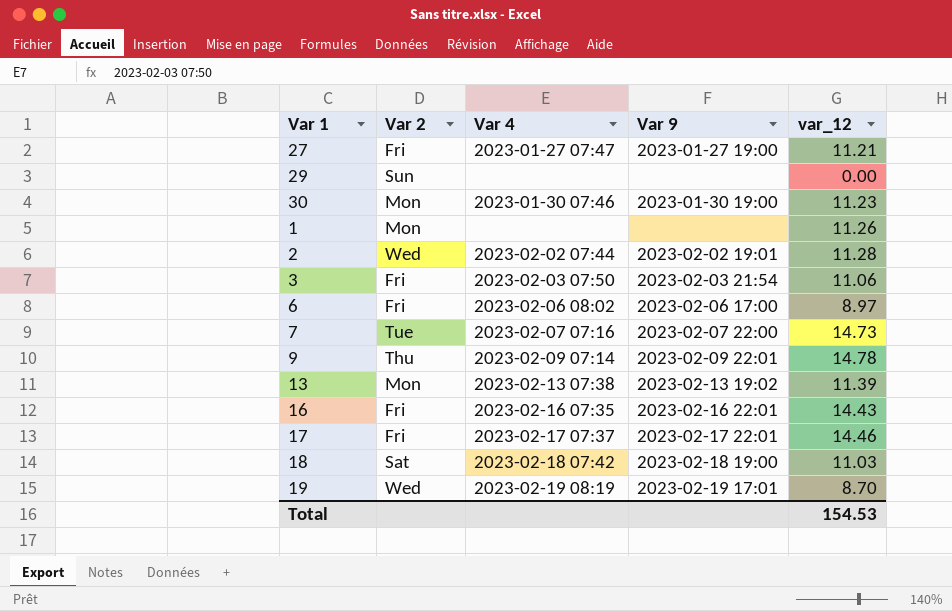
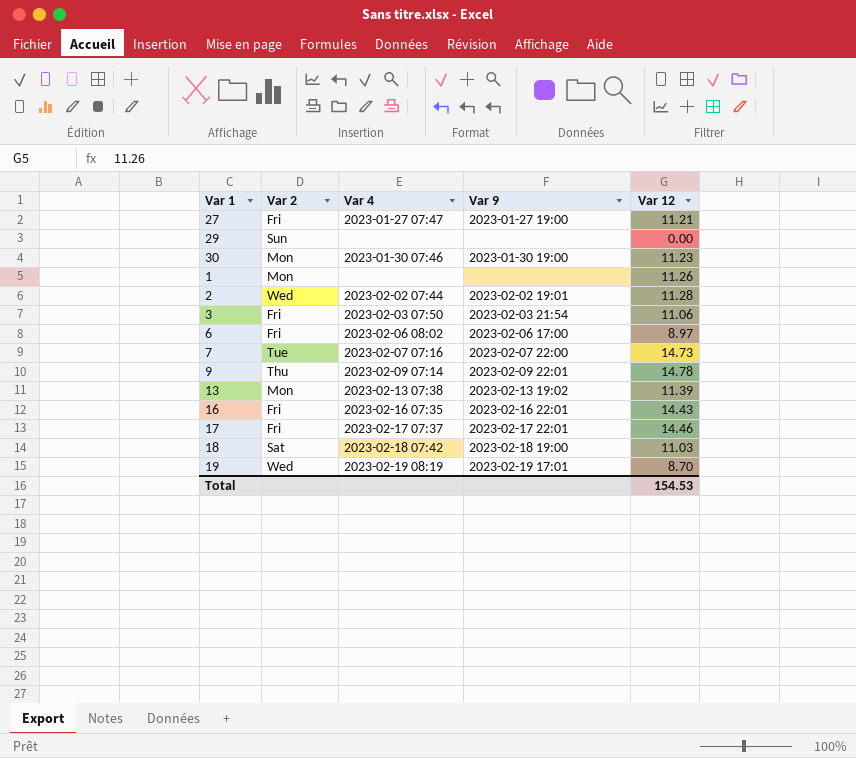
column name: var_12 -> Var 12

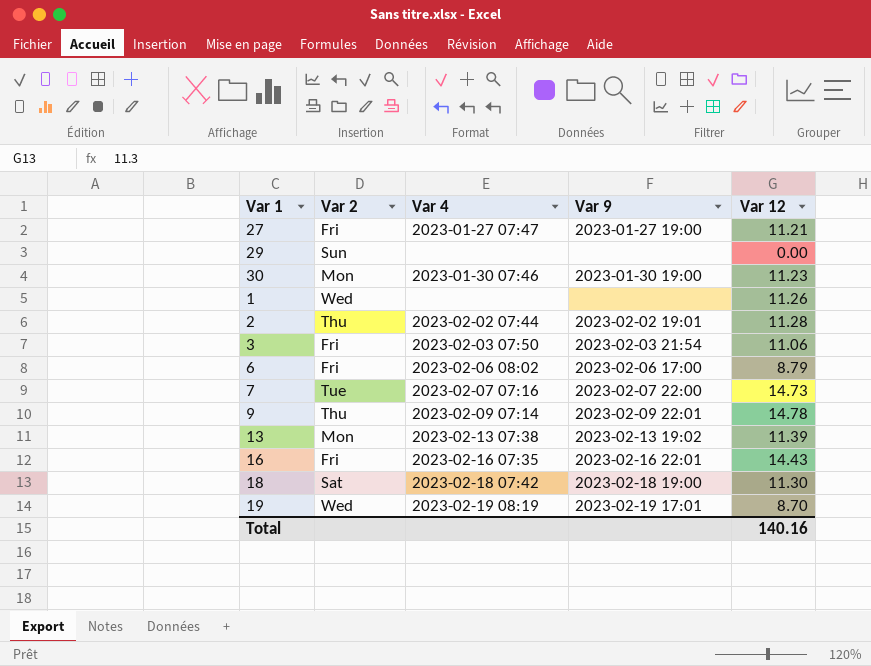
row 17: Fri | 2023-02-17 07:37 | 2023-02-17 22:01 | 14.46 -> none
1 | Var 2: Mon -> Wed
2 | Var 2: Wed -> Thu
6 | Var 12: 8.97 -> 8.79
18 | Var 12: 11.03 -> 11.30
Total | Var 12: 154.53 -> 140.16

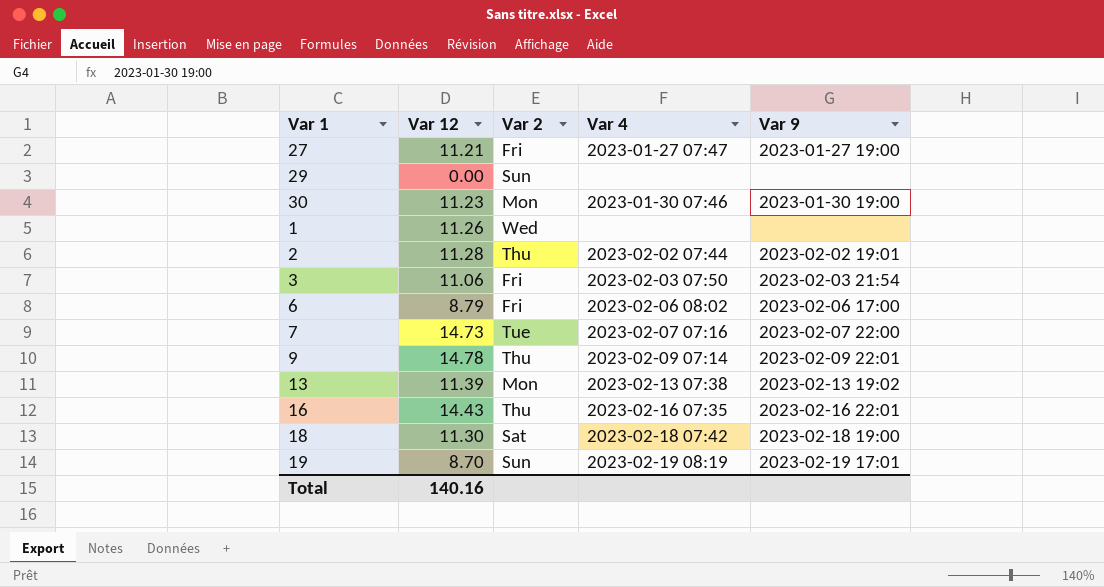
column Var 12 | position: 5 -> 2
16 | Var 2: Fri -> Thu
19 | Var 2: Wed -> Sun

